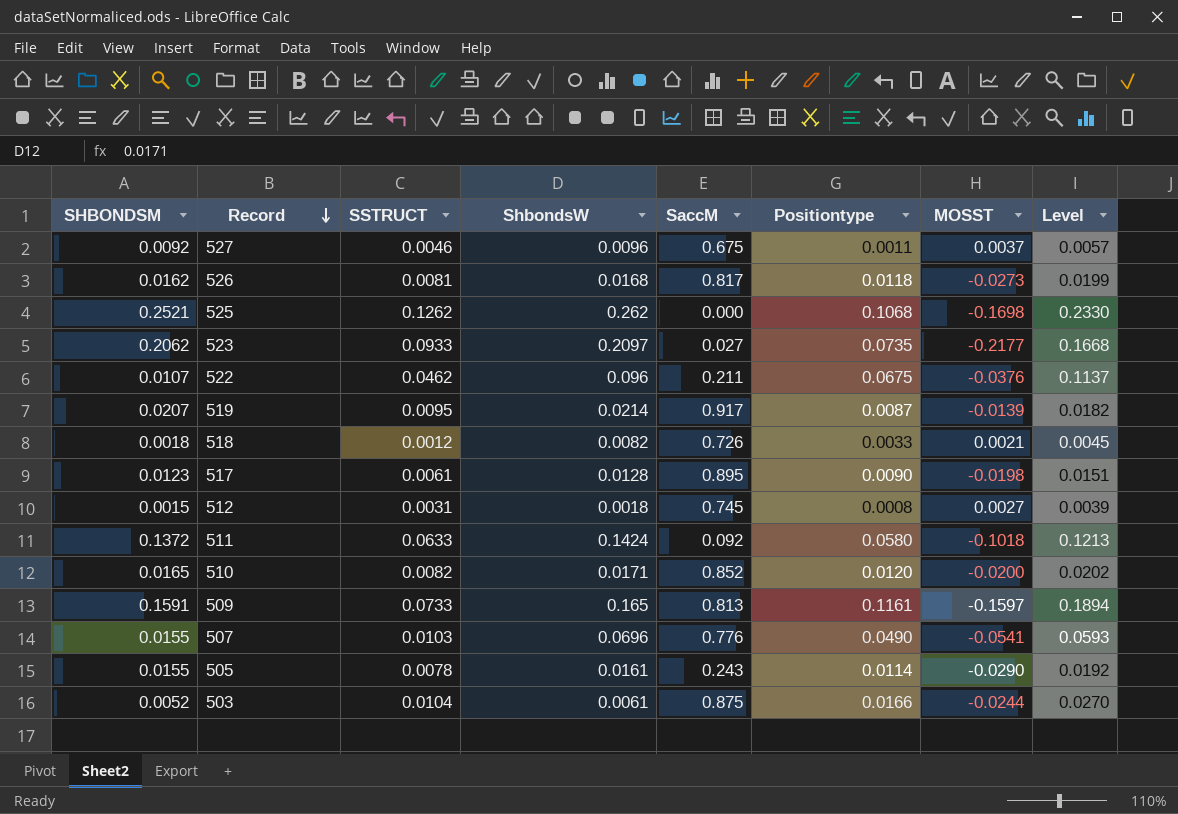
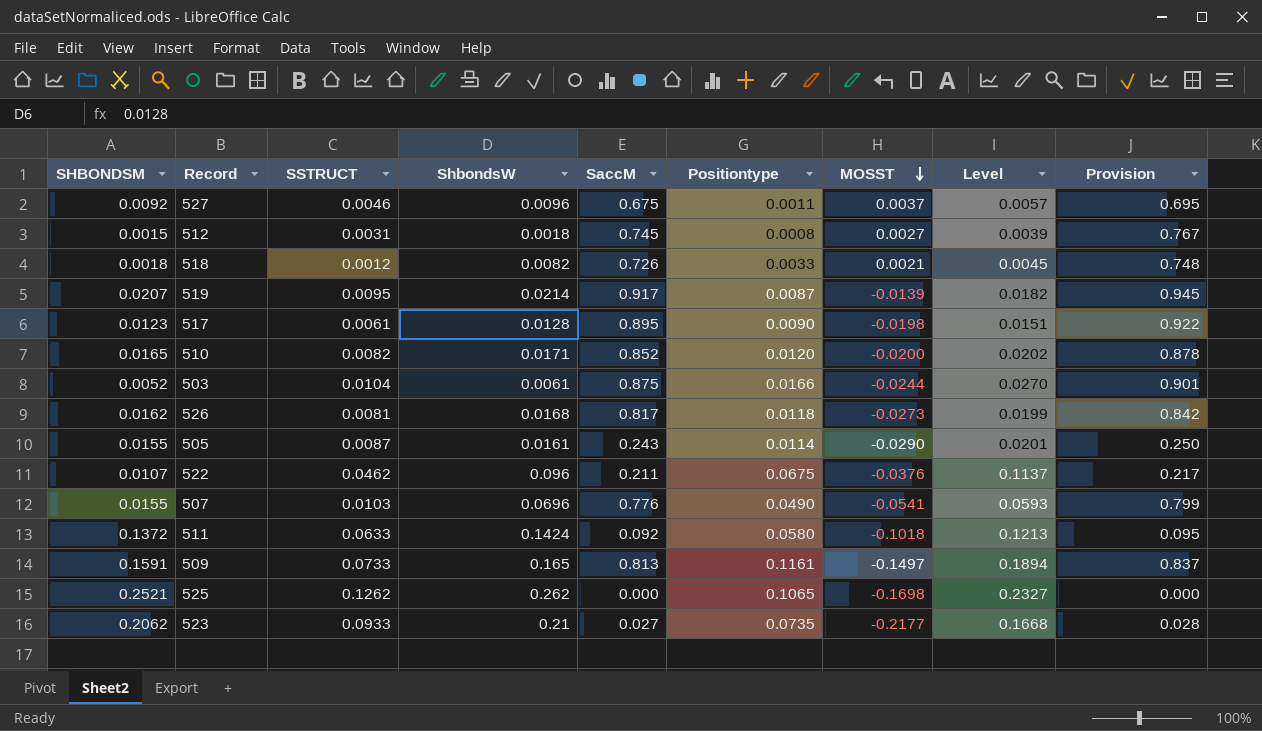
row order: Record descending -> MOSST descending
column Provision | formula: none -> [SaccM] * 1.03
505 | SSTRUCT: 0.0078 -> 0.0087
505 | Level: 0.0192 -> 0.0201
509 | MOSST: -0.1597 -> -0.1497
525 | Positiontype: 0.1068 -> 0.1065
525 | Level: 0.2330 -> 0.2327
523 | ShbondsW: 0.2097 -> 0.21

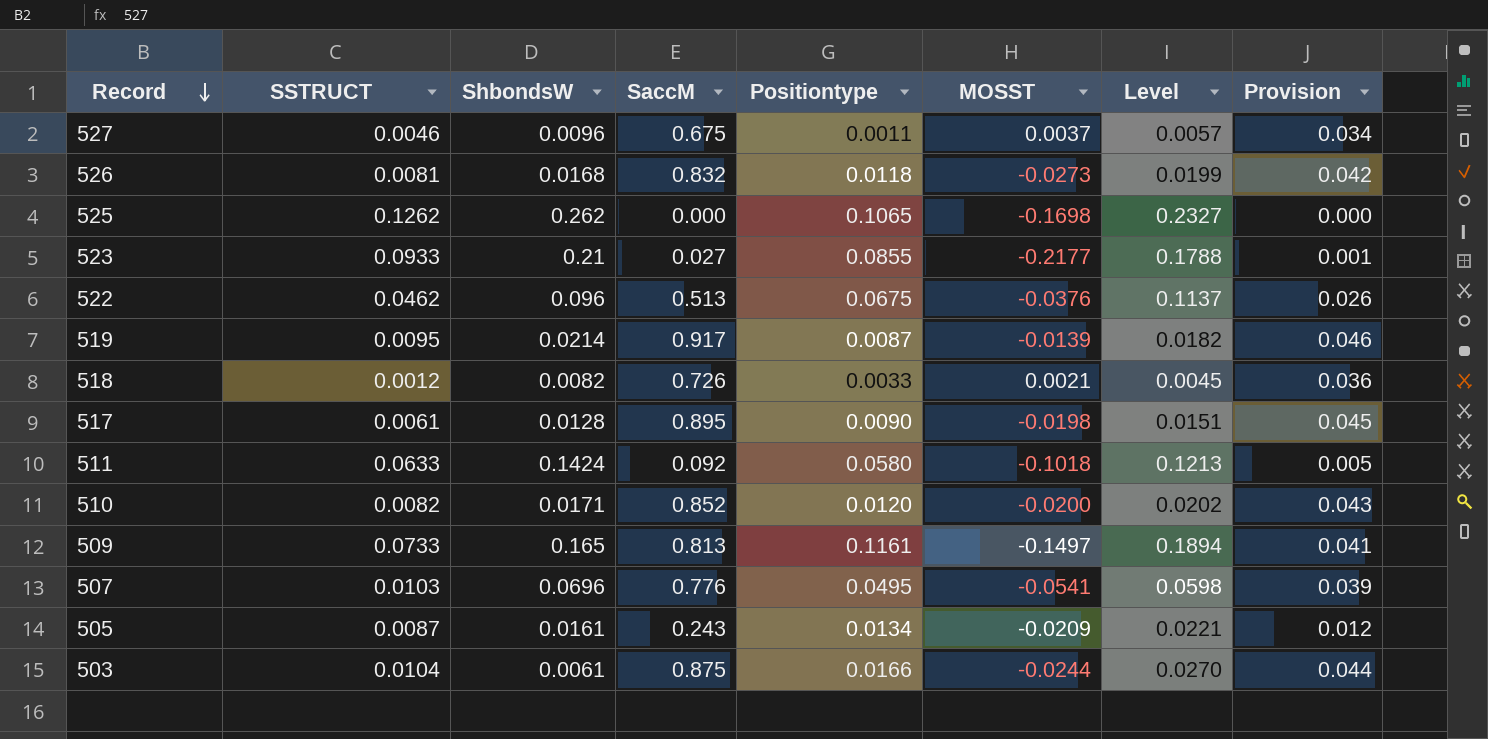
row order: MOSST descending -> Record descending
column SHBONDSM | position: 1 -> none
column Provision | formula: [SaccM] * 1.03 -> [SaccM] * 0.05
row 512: 0.0015 | 0.0031 | 0.0018 | 0.745 | 0.0008 | 0.0027 | 0.0039 | 0.767 -> none
526 | SaccM: 0.817 -> 0.832
523 | Positiontype: 0.0735 -> 0.0855
523 | Level: 0.1668 -> 0.1788
522 | SaccM: 0.211 -> 0.513
507 | Positiontype: 0.0490 -> 0.0495
507 | Level: 0.0593 -> 0.0598
505 | Positiontype: 0.0114 -> 0.0134
505 | MOSST: -0.0290 -> -0.0209
505 | Level: 0.0201 -> 0.0221

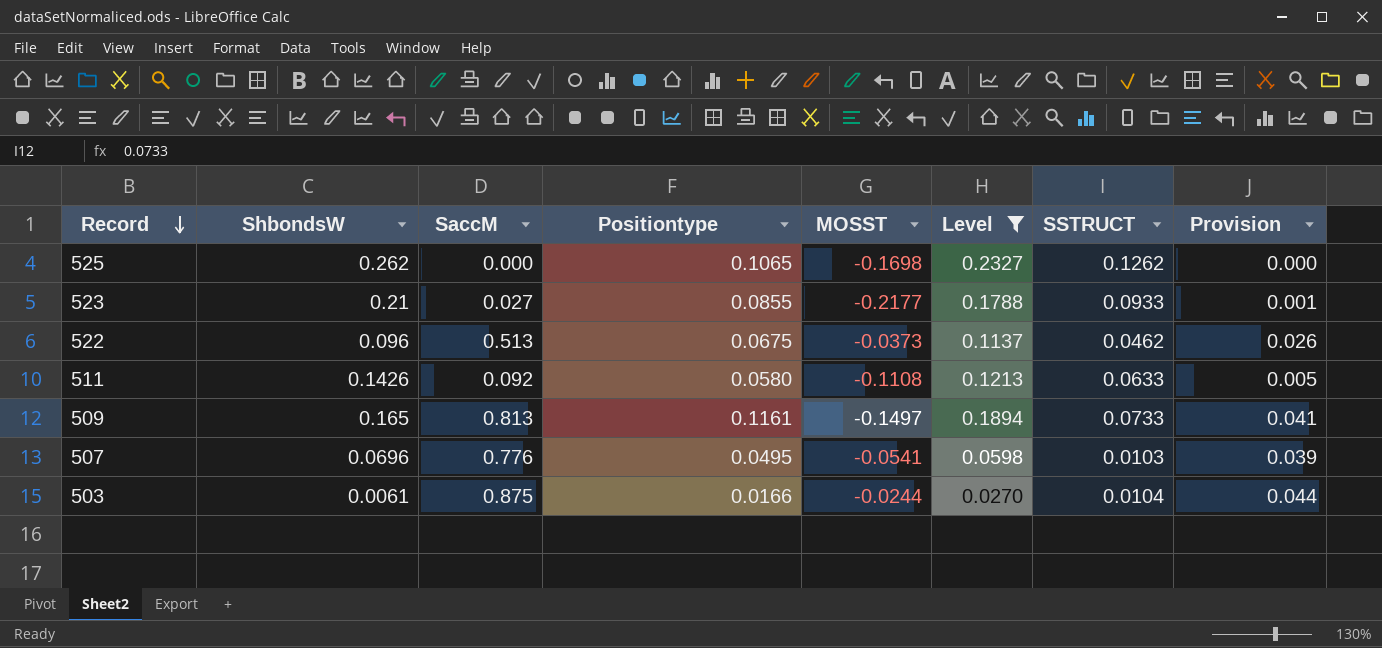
filter: none -> Level >= 0.0270
column SSTRUCT | position: 2 -> 7
522 | MOSST: -0.0376 -> -0.0373
511 | ShbondsW: 0.1424 -> 0.1426
511 | MOSST: -0.1018 -> -0.1108

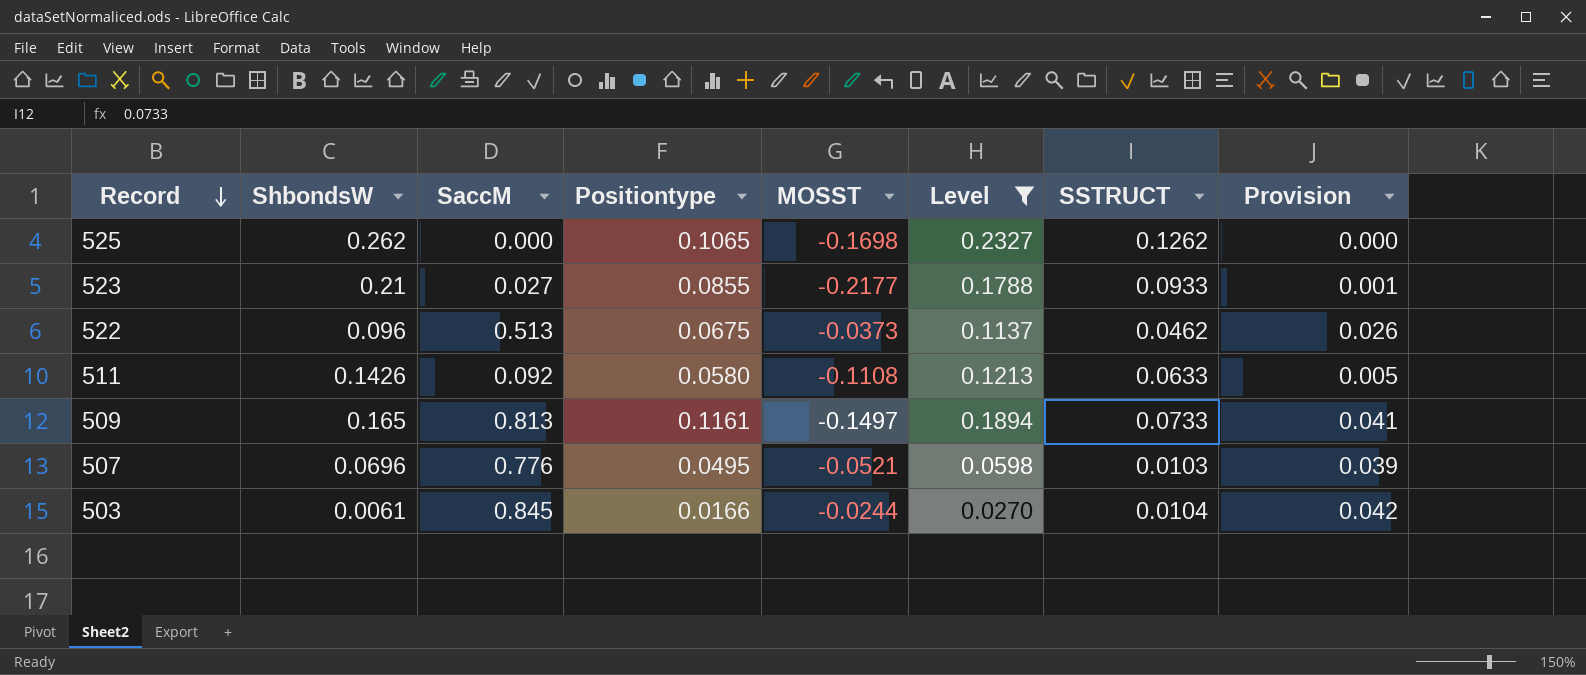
507 | MOSST: -0.0541 -> -0.0521
503 | SaccM: 0.875 -> 0.845
503 | Provision: 0.044 -> 0.042

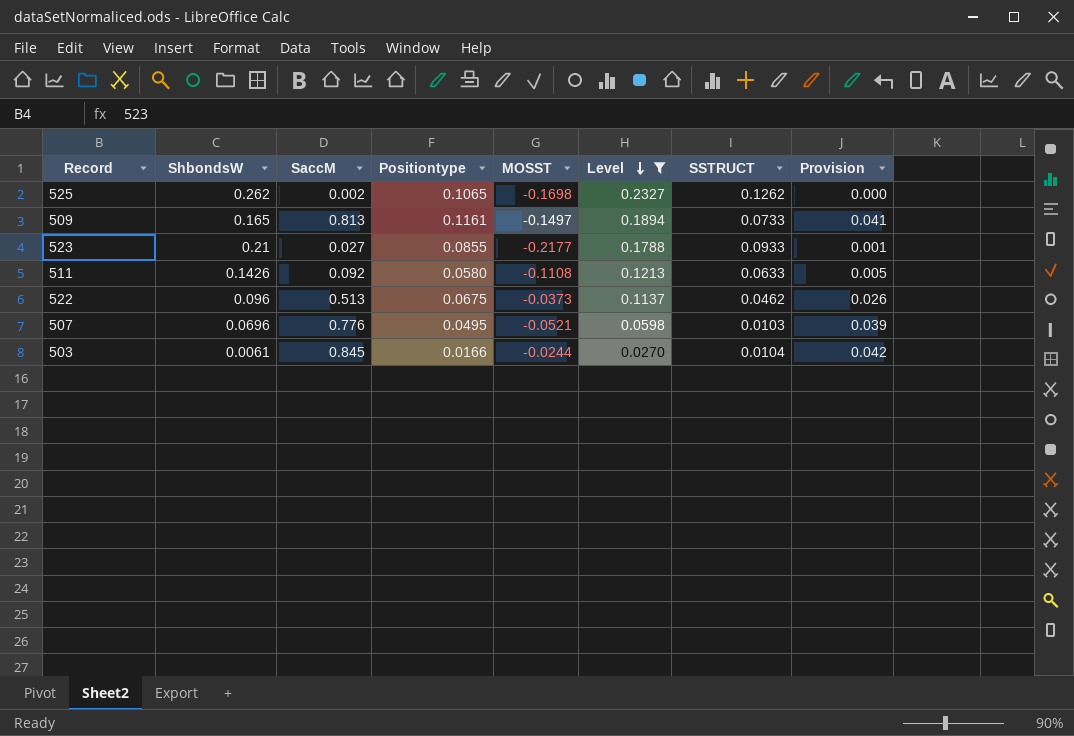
row order: Record descending -> Level descending
525 | SaccM: 0.000 -> 0.002

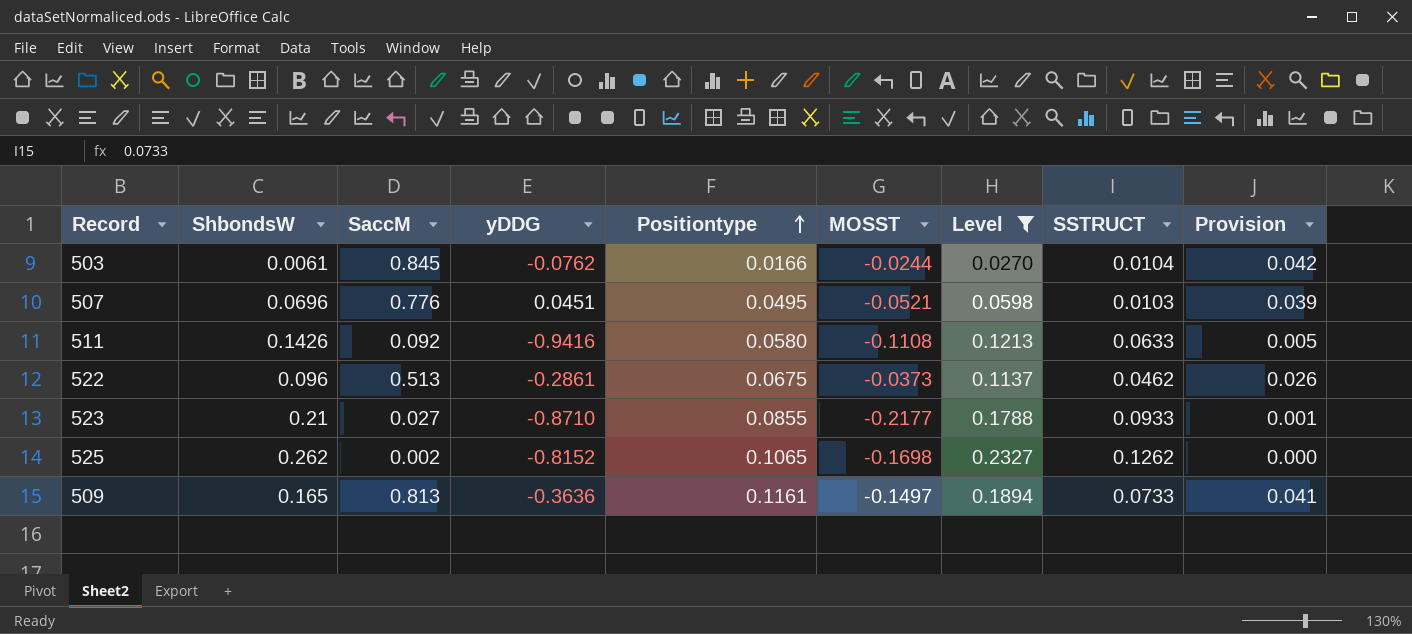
row order: Level descending -> Positiontype ascending
column yDDG | position: none -> 4

